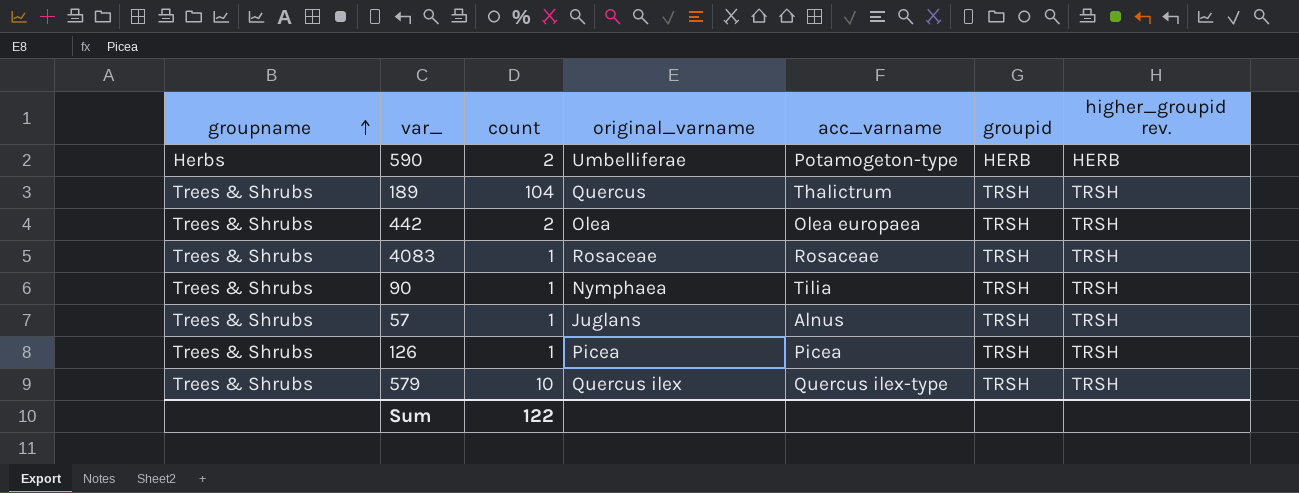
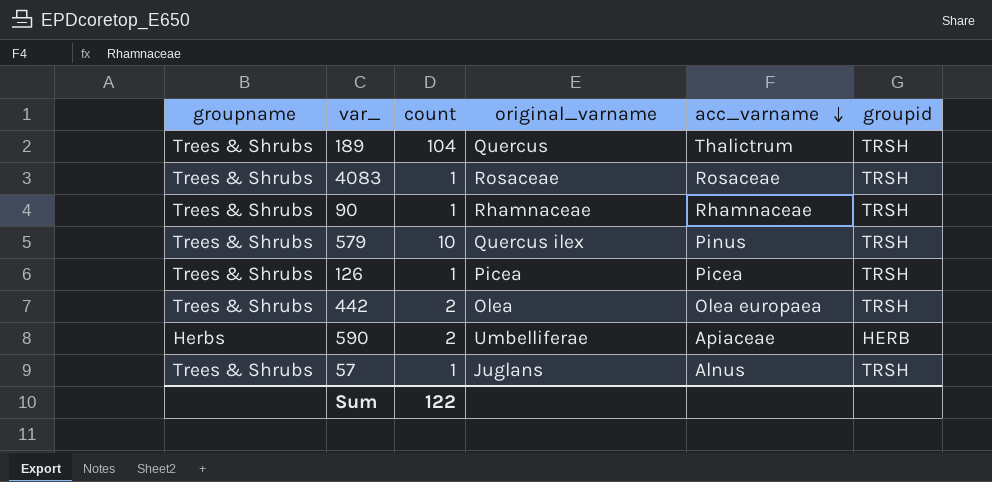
row order: groupname ascending -> acc_varname descending
column higher_groupid rev. | position: 7 -> none
90 | original_varname: Nymphaea -> Rhamnaceae
90 | acc_varname: Tilia -> Rhamnaceae
579 | acc_varname: Quercus ilex-type -> Pinus
590 | acc_varname: Potamogeton-type -> Apiaceae

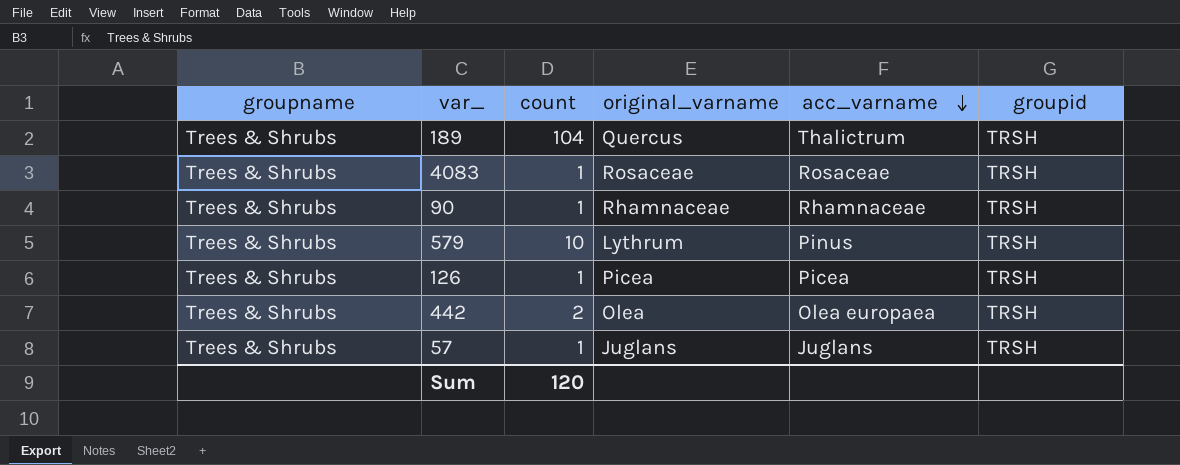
row 590: Herbs | 2 | Umbelliferae | Apiaceae | HERB -> none
579 | original_varname: Quercus ilex -> Lythrum
57 | acc_varname: Alnus -> Juglans
Sum | count: 122 -> 120

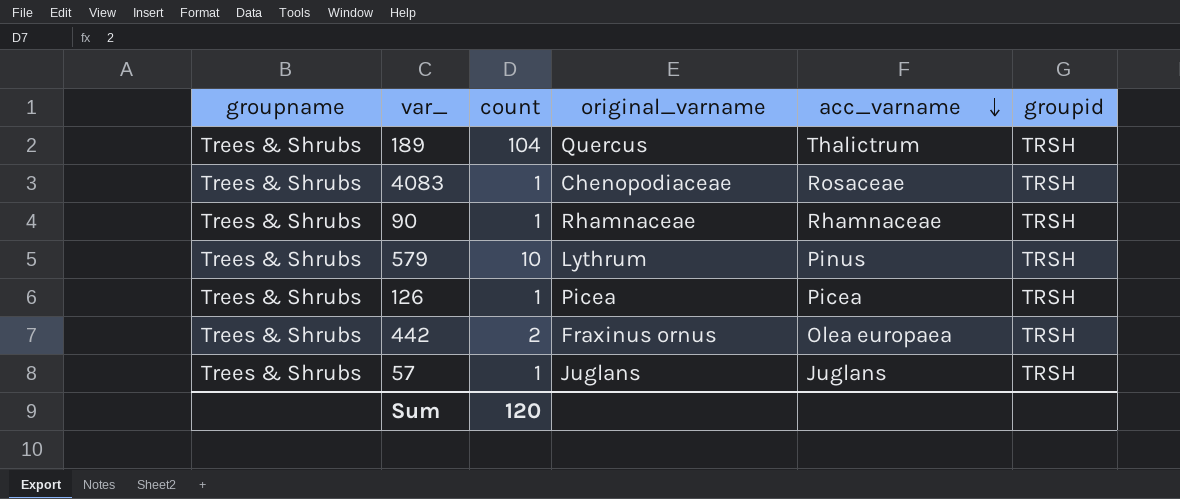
4083 | original_varname: Rosaceae -> Chenopodiaceae
442 | original_varname: Olea -> Fraxinus ornus

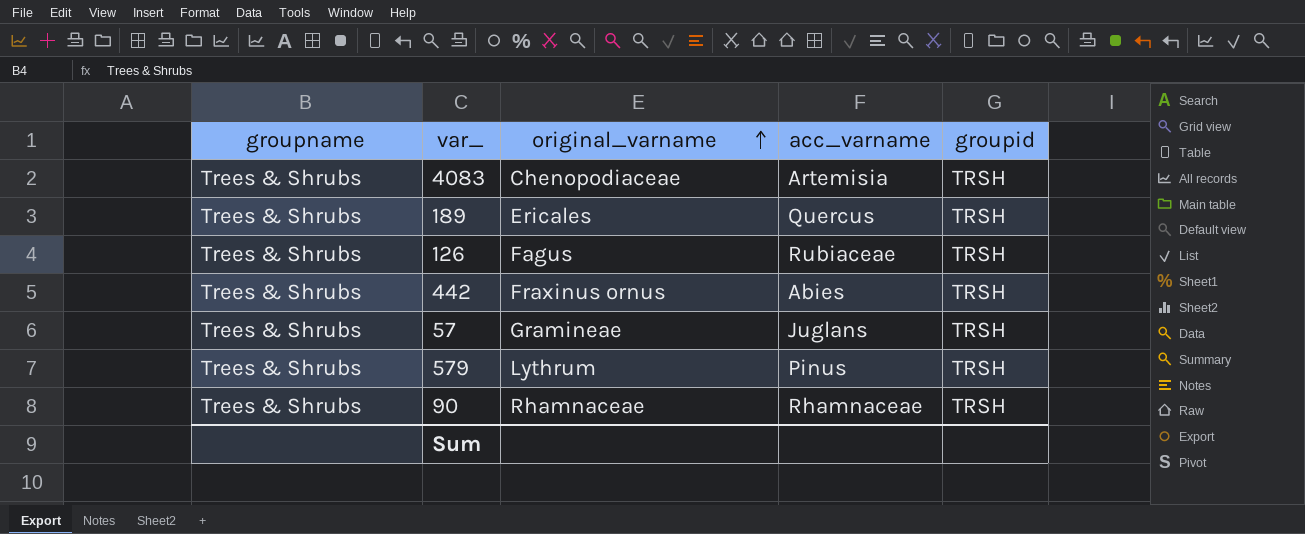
row order: acc_varname descending -> original_varname ascending
column count | position: 3 -> none
4083 | acc_varname: Rosaceae -> Artemisia
189 | original_varname: Quercus -> Ericales
189 | acc_varname: Thalictrum -> Quercus
126 | original_varname: Picea -> Fagus
126 | acc_varname: Picea -> Rubiaceae
442 | acc_varname: Olea europaea -> Abies
57 | original_varname: Juglans -> Gramineae

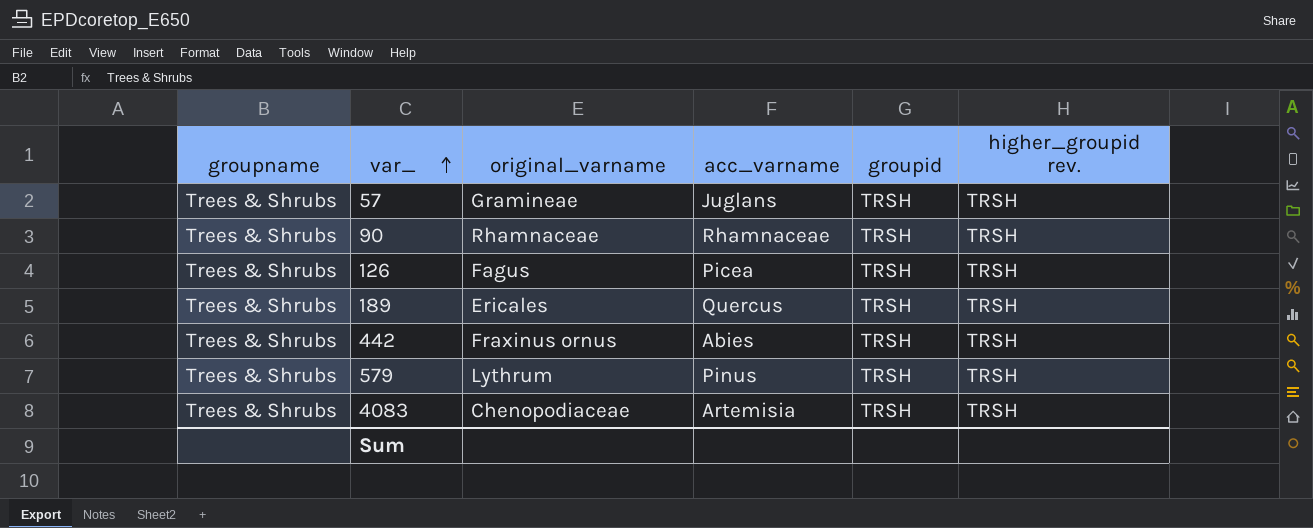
row order: original_varname ascending -> var_ ascending
column higher_groupid rev. | position: none -> 6
126 | acc_varname: Rubiaceae -> Picea

